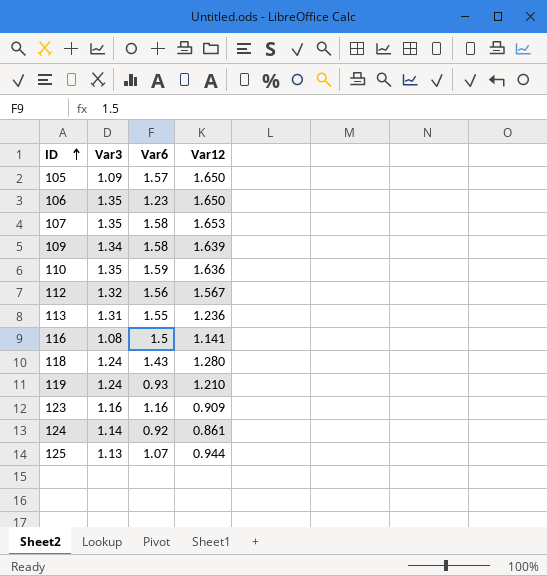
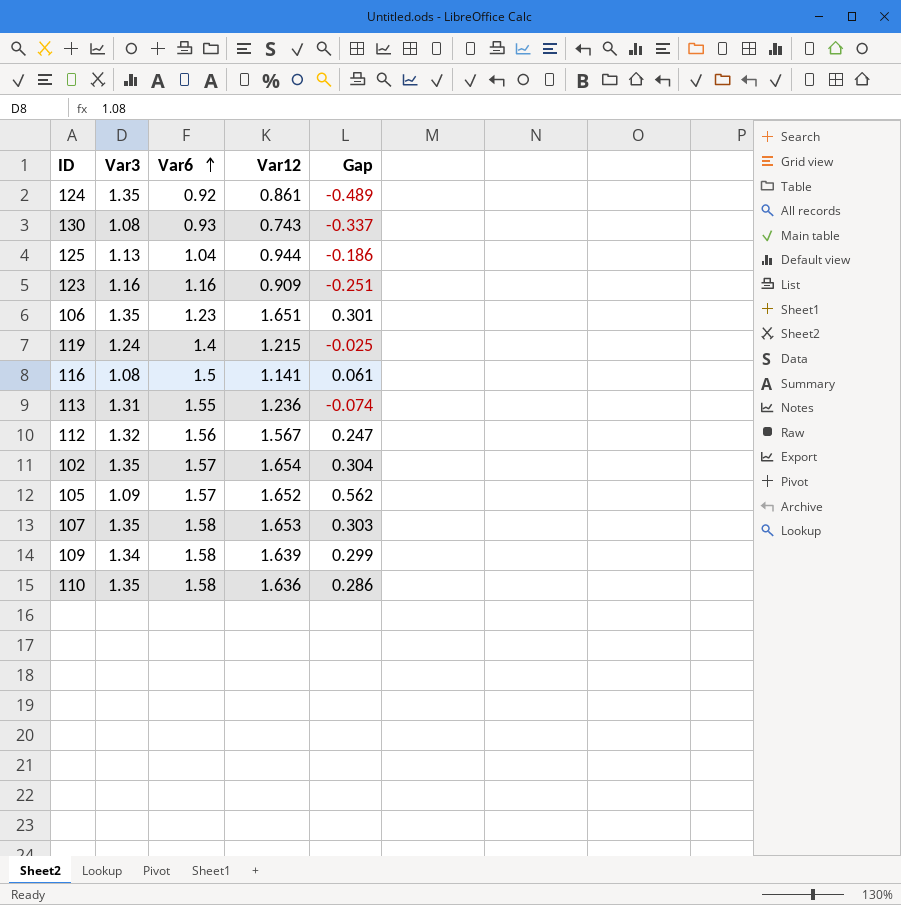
row order: ID ascending -> Var6 ascending
column Gap | formula: none -> [Var12] - [Var3]
row 118: 1.24 | 1.43 | 1.280 -> none
124 | Var3: 1.14 -> 1.35
row 130: none -> 1.08 | 0.93 | 0.743 | -0.337
125 | Var6: 1.07 -> 1.04
106 | Var12: 1.650 -> 1.651
119 | Var6: 0.93 -> 1.4
119 | Var12: 1.210 -> 1.215
row 102: none -> 1.35 | 1.57 | 1.654 | 0.304
105 | Var12: 1.650 -> 1.652
110 | Var6: 1.59 -> 1.58

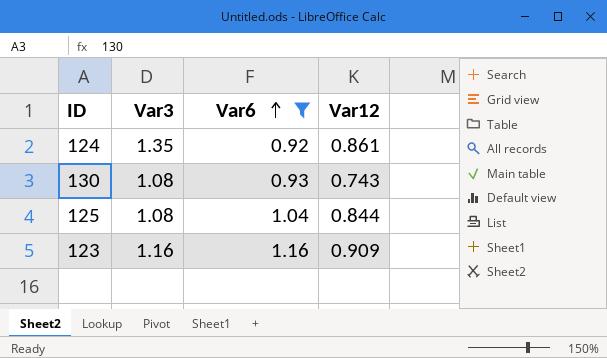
filter: none -> Var6 <= 1.16
column Gap | formula: [Var12] - [Var3] -> none
125 | Var3: 1.13 -> 1.08
125 | Var12: 0.944 -> 0.844

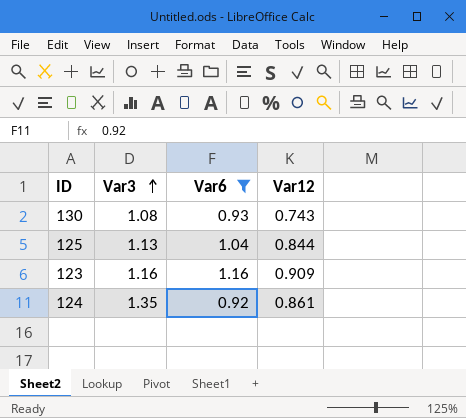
row order: Var6 ascending -> Var3 ascending
125 | Var3: 1.08 -> 1.13

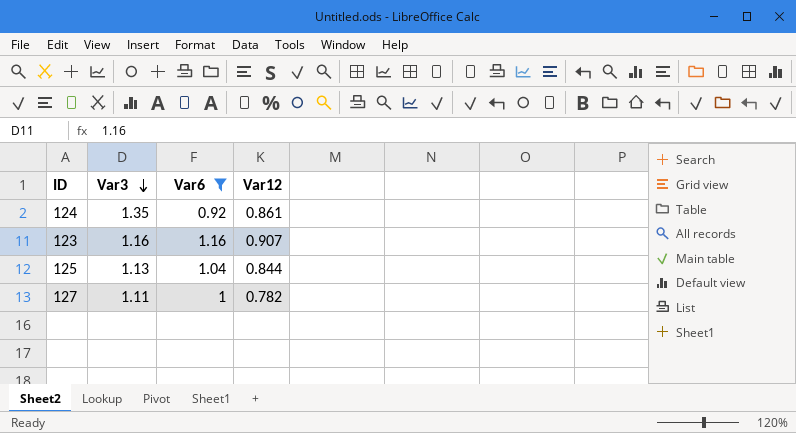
row order: Var3 ascending -> Var3 descending
row 130: 1.08 | 0.93 | 0.743 -> none
123 | Var12: 0.909 -> 0.907
row 127: none -> 1.11 | 1 | 0.782

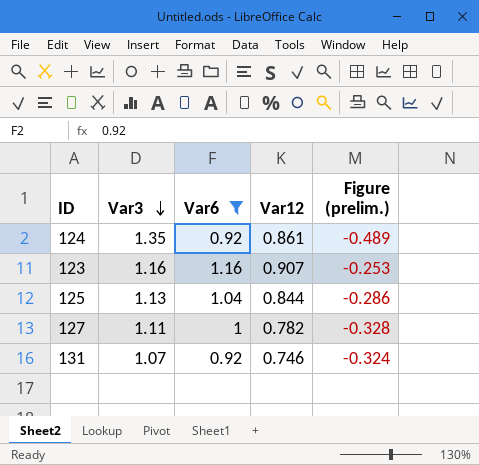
column Figure (prelim.) | formula: none -> [Var12] - [Var3]
row 131: none -> 1.07 | 0.92 | 0.746 | -0.324

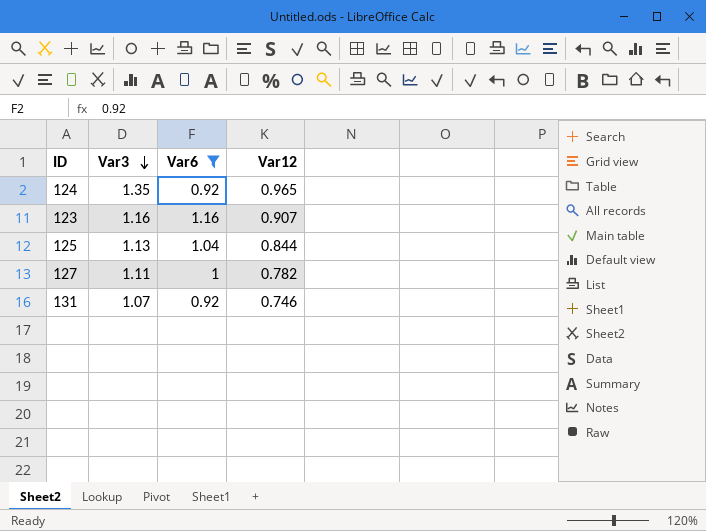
column Figure (prelim.) | formula: [Var12] - [Var3] -> none
124 | Var12: 0.861 -> 0.965

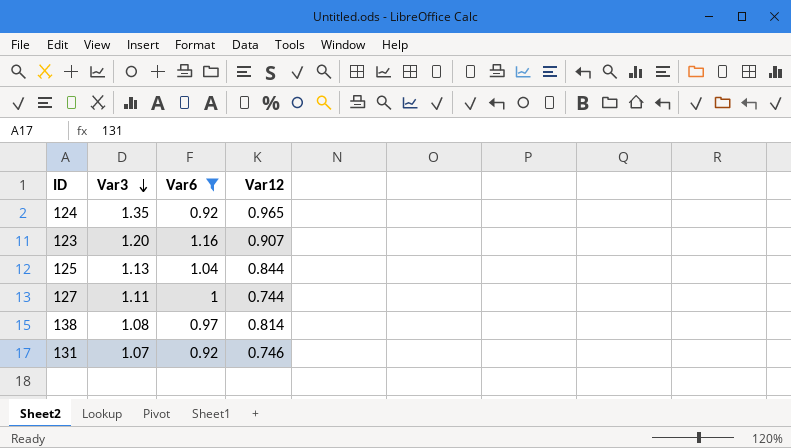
123 | Var3: 1.16 -> 1.20
127 | Var12: 0.782 -> 0.744
row 138: none -> 1.08 | 0.97 | 0.814

